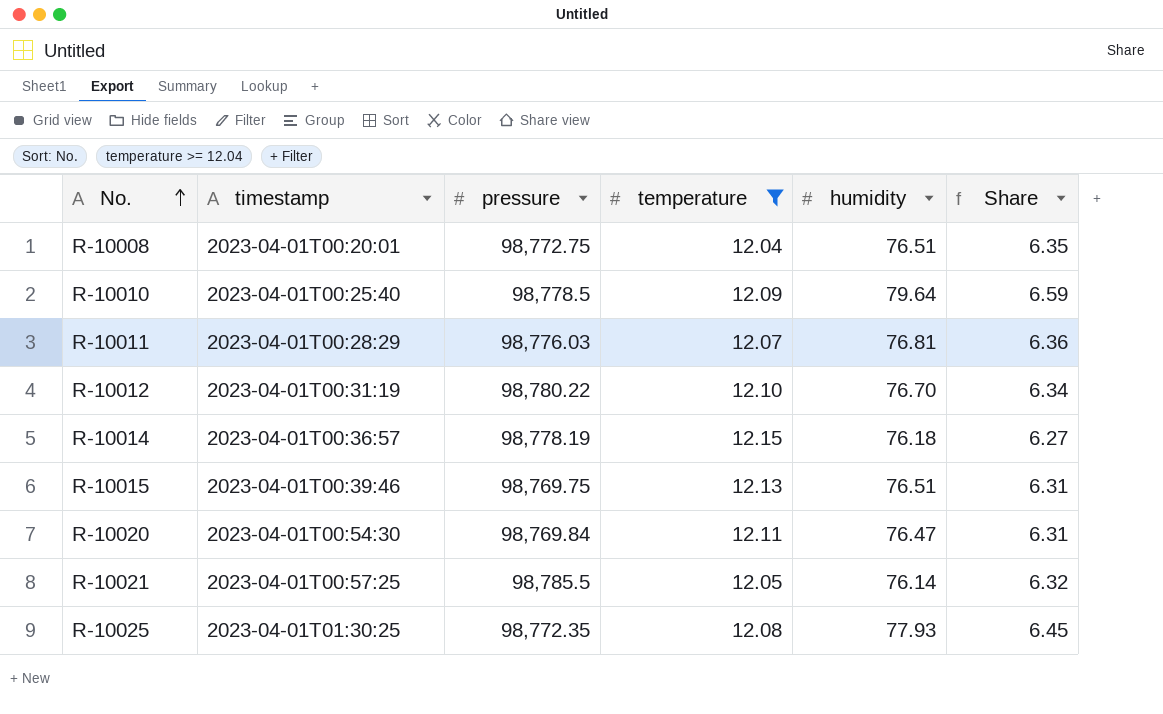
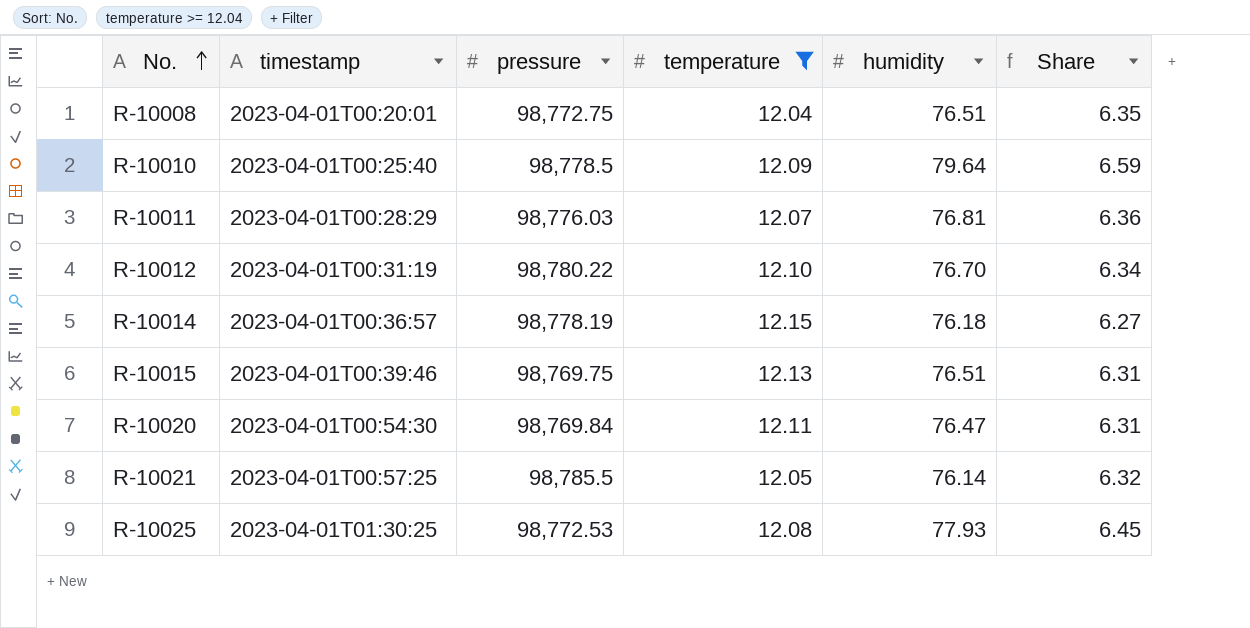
R-10025 | pressure: 98,772.35 -> 98,772.53

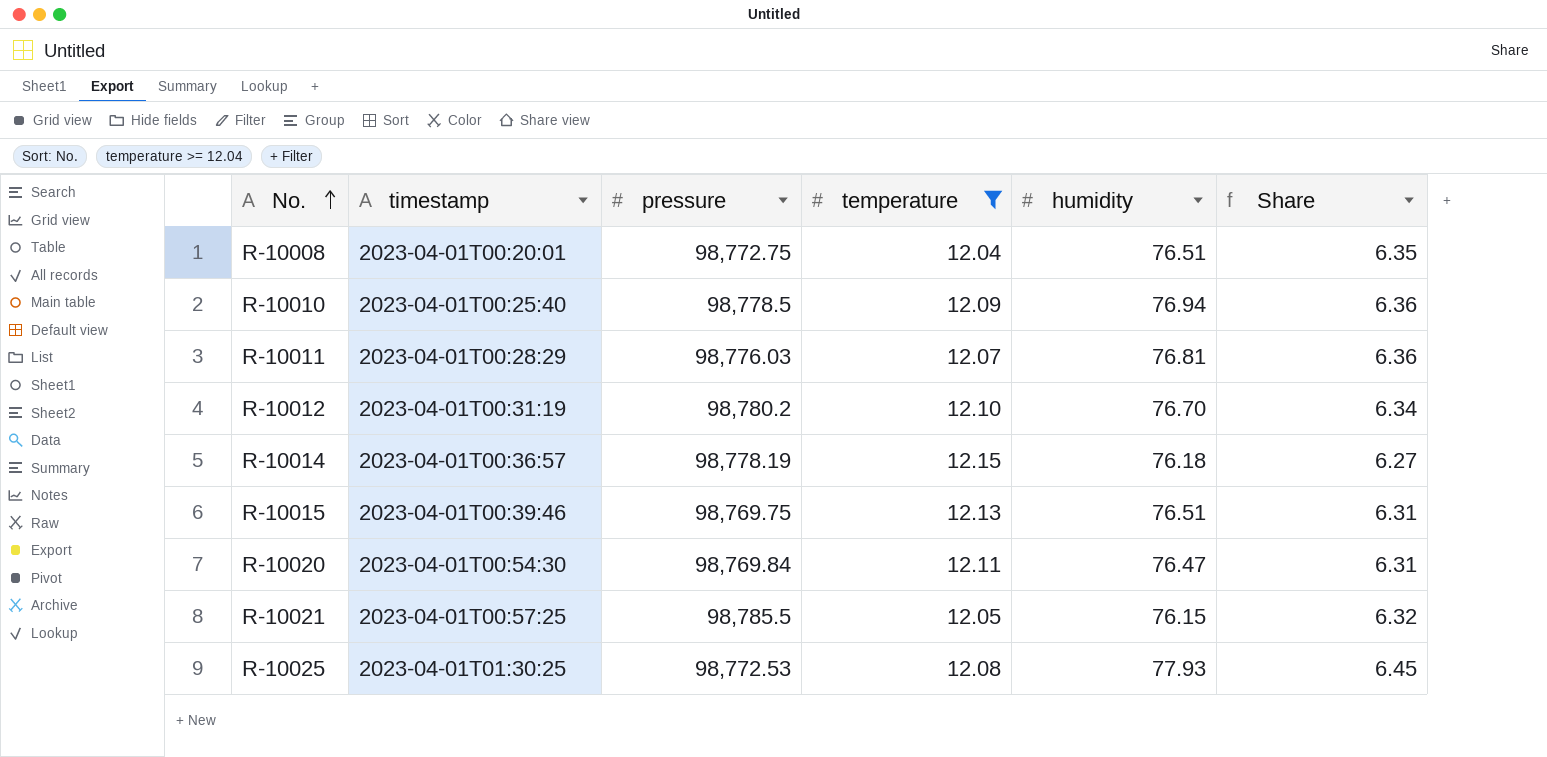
R-10010 | humidity: 79.64 -> 76.94
R-10010 | Share: 6.59 -> 6.36
R-10012 | pressure: 98,780.22 -> 98,780.2
R-10021 | humidity: 76.14 -> 76.15

